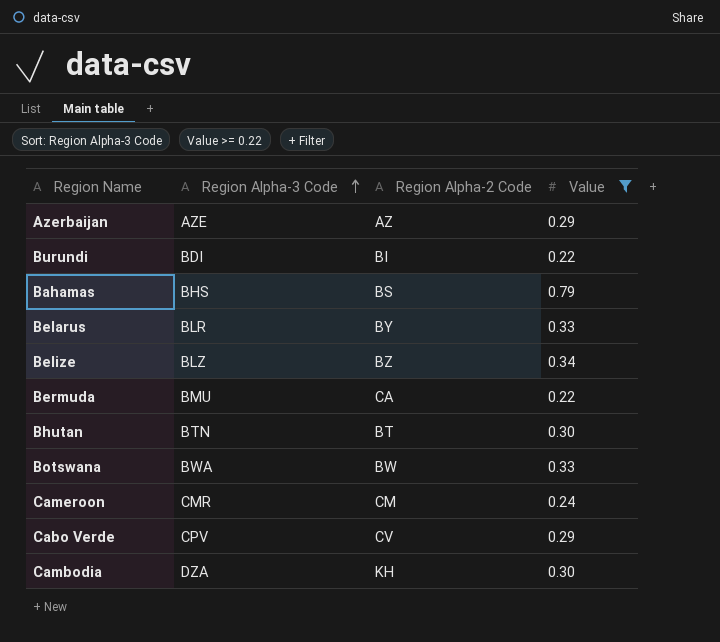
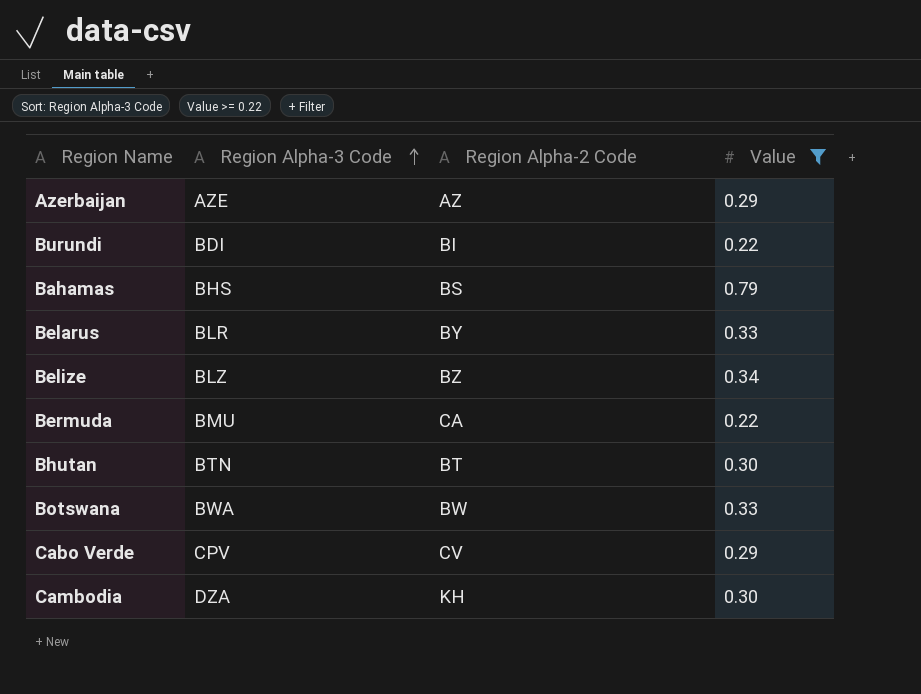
row Cameroon: CMR | CM | 0.24 -> none

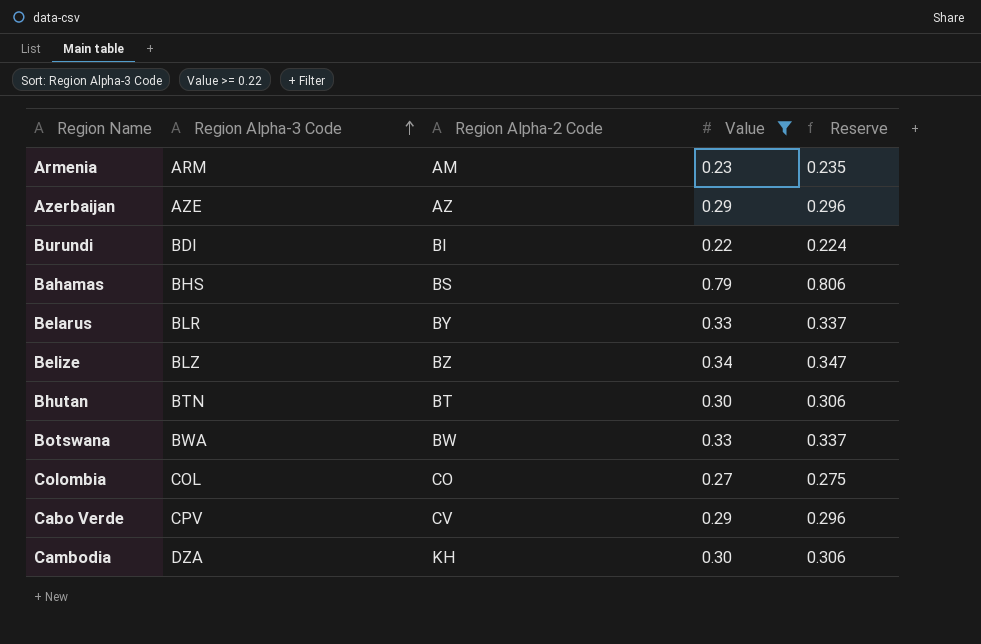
column Reserve | formula: none -> [Value] * 1.02
row Bermuda: BMU | CA | 0.22 -> none
row Armenia: none -> ARM | AM | 0.23 | 0.235
row Colombia: none -> COL | CO | 0.27 | 0.275

